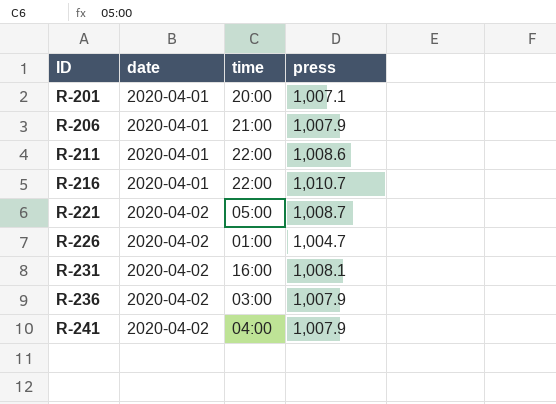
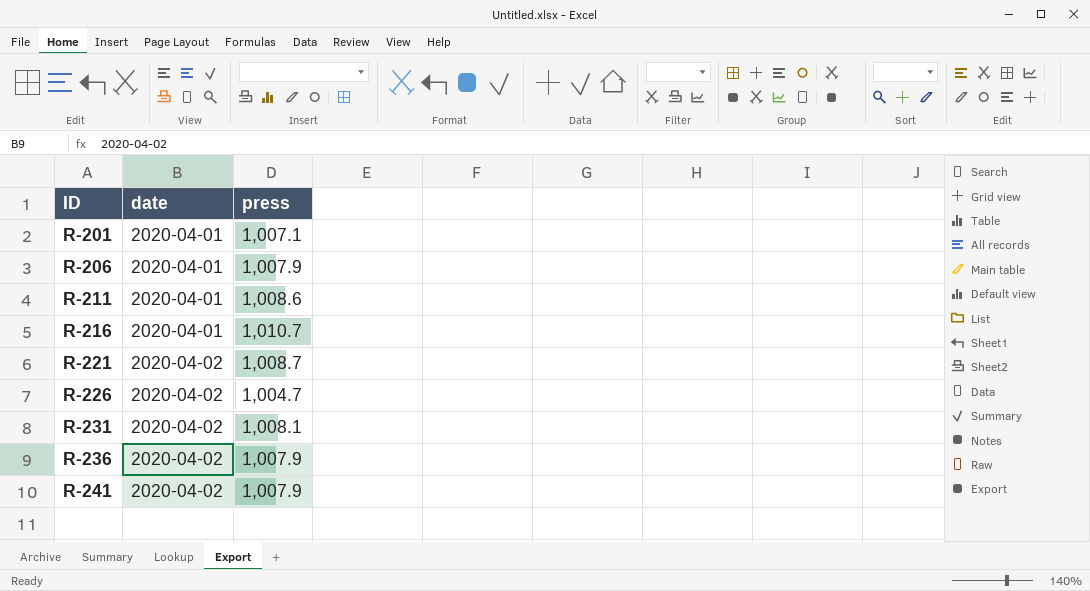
column time | position: 3 -> none

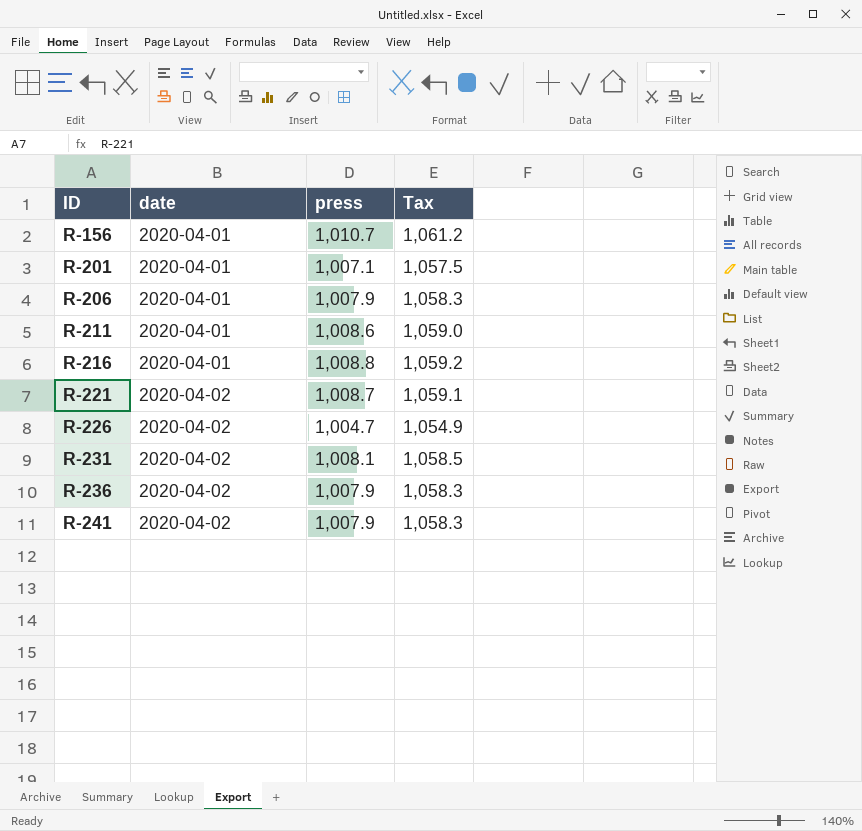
column Tax | formula: none -> [press] * 1.05
row R-156: none -> 2020-04-01 | 1,010.7 | 1,061.2
R-216 | press: 1,010.7 -> 1,008.8

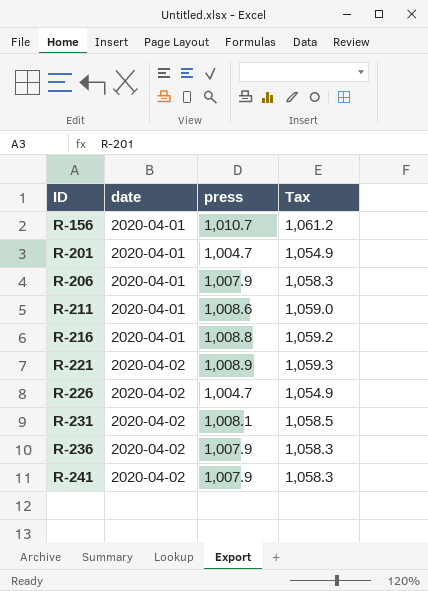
R-201 | press: 1,007.1 -> 1,004.7
R-201 | Tax: 1,057.5 -> 1,054.9
R-221 | press: 1,008.7 -> 1,008.9
R-221 | Tax: 1,059.1 -> 1,059.3

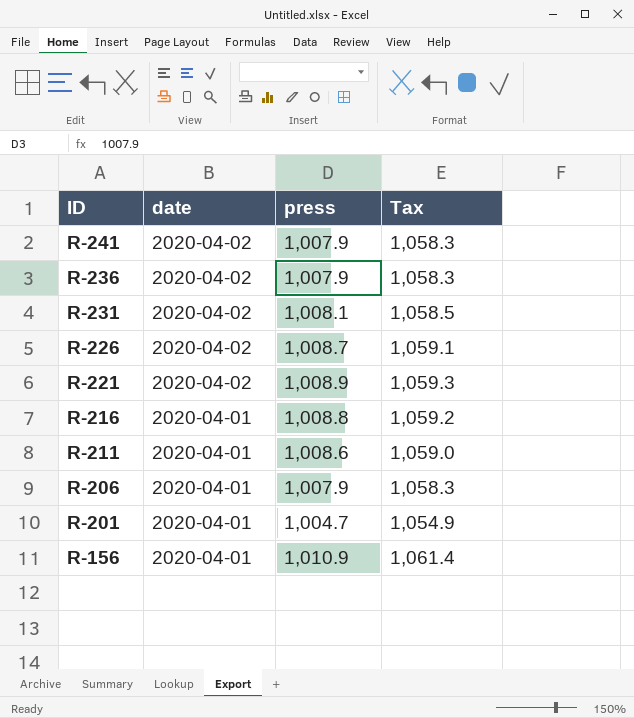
row order: ID ascending -> ID descending
R-226 | press: 1,004.7 -> 1,008.7
R-226 | Tax: 1,054.9 -> 1,059.1
R-156 | press: 1,010.7 -> 1,010.9
R-156 | Tax: 1,061.2 -> 1,061.4

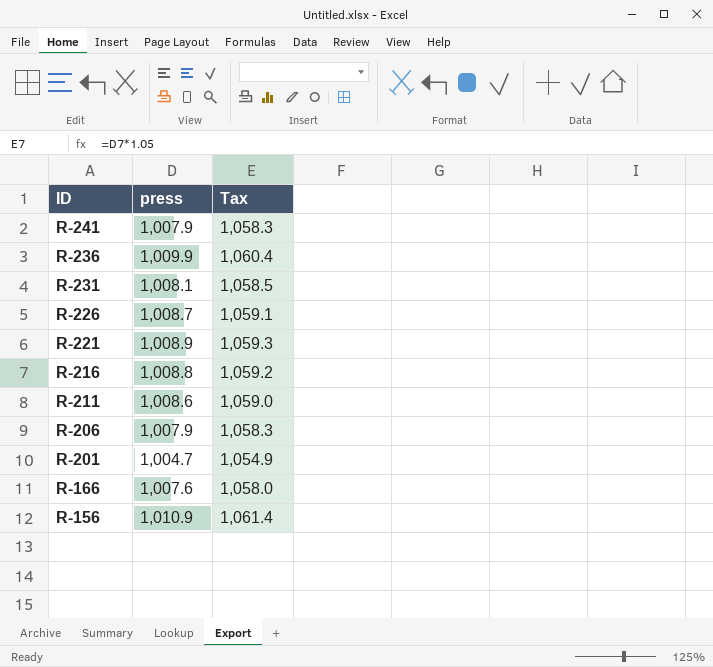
column date | position: 2 -> none
R-236 | press: 1,007.9 -> 1,009.9
R-236 | Tax: 1,058.3 -> 1,060.4
row R-166: none -> 1,007.6 | 1,058.0

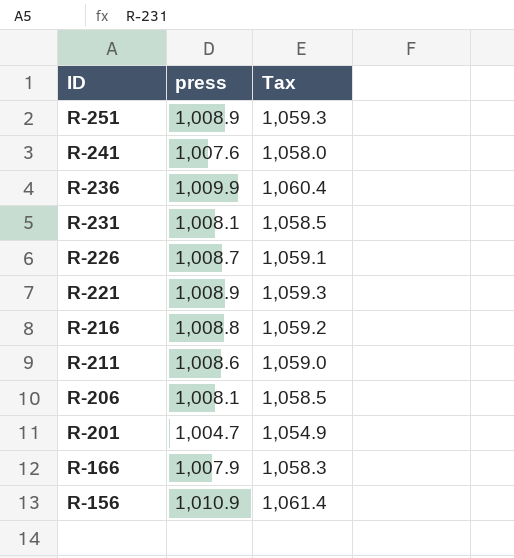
row R-251: none -> 1,008.9 | 1,059.3
R-241 | press: 1,007.9 -> 1,007.6
R-241 | Tax: 1,058.3 -> 1,058.0
R-206 | press: 1,007.9 -> 1,008.1
R-206 | Tax: 1,058.3 -> 1,058.5
R-166 | press: 1,007.6 -> 1,007.9
R-166 | Tax: 1,058.0 -> 1,058.3

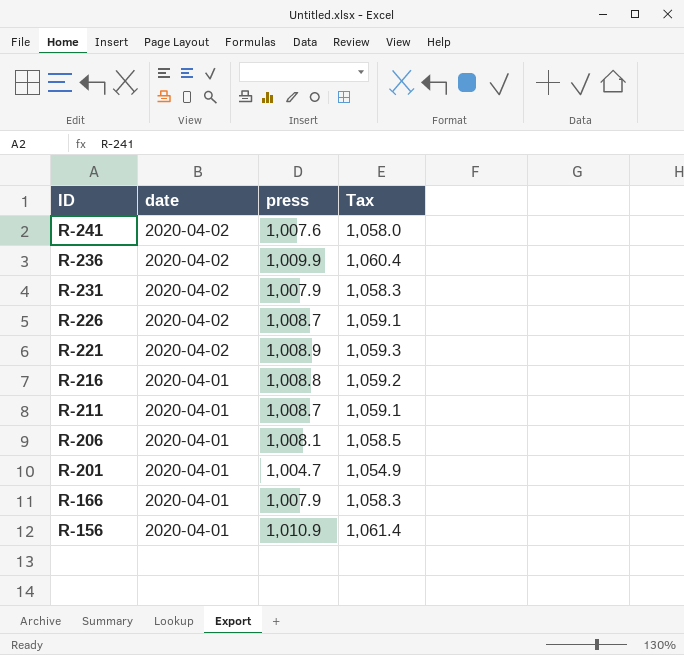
column date | position: none -> 2
row R-251: 1,008.9 | 1,059.3 -> none
R-231 | press: 1,008.1 -> 1,007.9
R-231 | Tax: 1,058.5 -> 1,058.3
R-211 | press: 1,008.6 -> 1,008.7
R-211 | Tax: 1,059.0 -> 1,059.1

